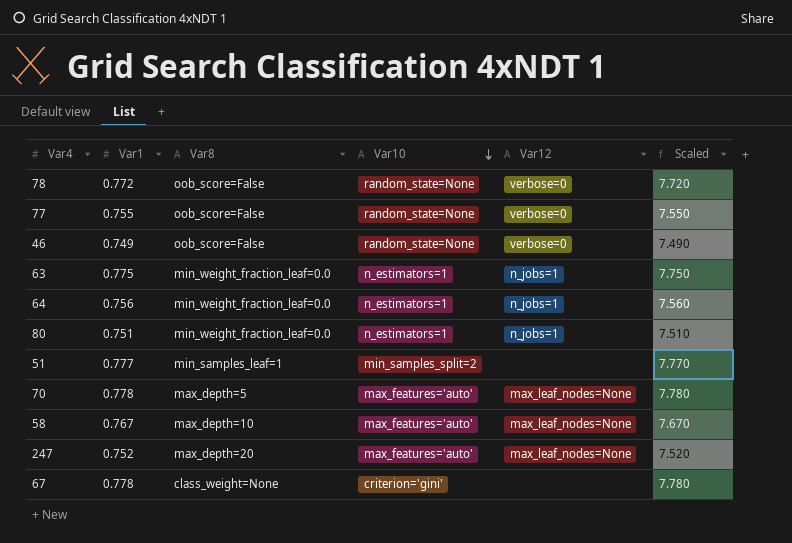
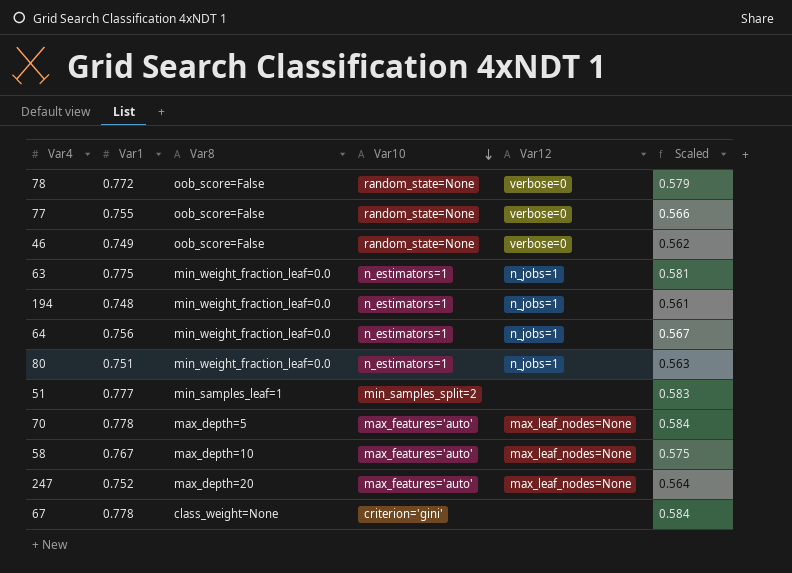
column Scaled | formula: [Var1] * 10 -> [Var1] * 0.75
row 194: none -> 0.748 | min_weight_fraction_leaf=0.0 | n_estimators=1 | n_jobs=1 | 0.561

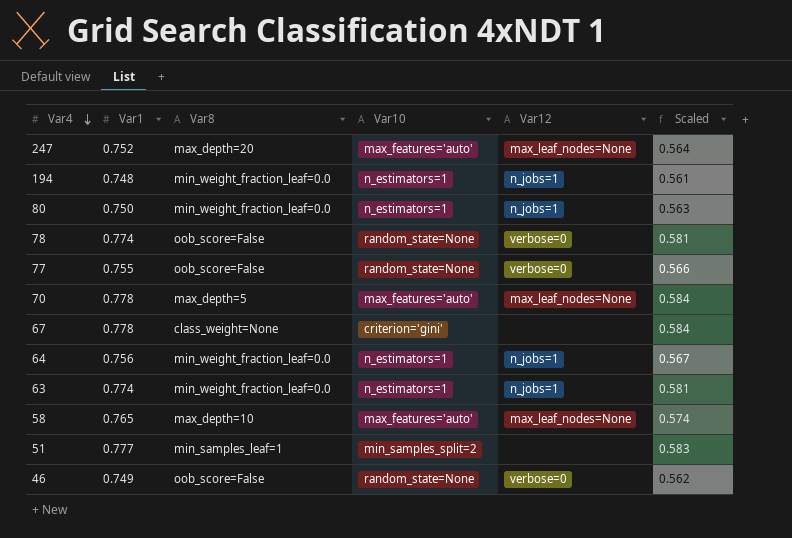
row order: Var10 descending -> Var4 descending
80 | Var1: 0.751 -> 0.750
78 | Var1: 0.772 -> 0.774
78 | Scaled: 0.579 -> 0.581
63 | Var1: 0.775 -> 0.774
58 | Var1: 0.767 -> 0.765
58 | Scaled: 0.575 -> 0.574

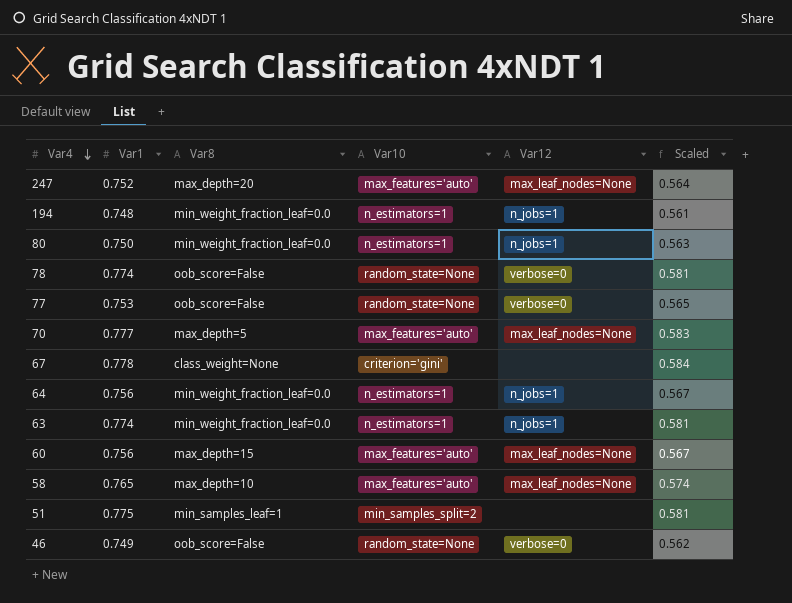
77 | Var1: 0.755 -> 0.753
77 | Scaled: 0.566 -> 0.565
70 | Var1: 0.778 -> 0.777
70 | Scaled: 0.584 -> 0.583
row 60: none -> 0.756 | max_depth=15 | max_features='auto' | max_leaf_nodes=None | 0.567
51 | Var1: 0.777 -> 0.775
51 | Scaled: 0.583 -> 0.581

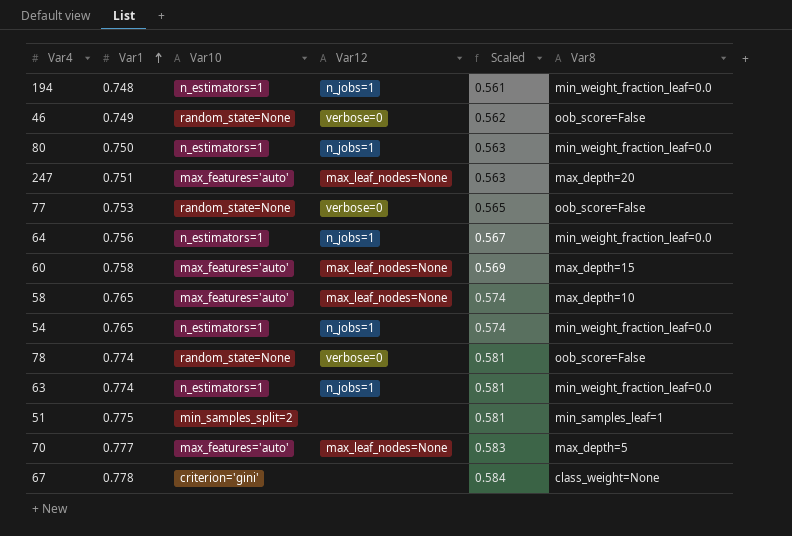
row order: Var4 descending -> Var1 ascending
column Var8 | position: 3 -> 6
247 | Var1: 0.752 -> 0.751
247 | Scaled: 0.564 -> 0.563
60 | Var1: 0.756 -> 0.758
60 | Scaled: 0.567 -> 0.569
row 54: none -> 0.765 | n_estimators=1 | n_jobs=1 | 0.574 | min_weight_fraction_leaf=0.0

